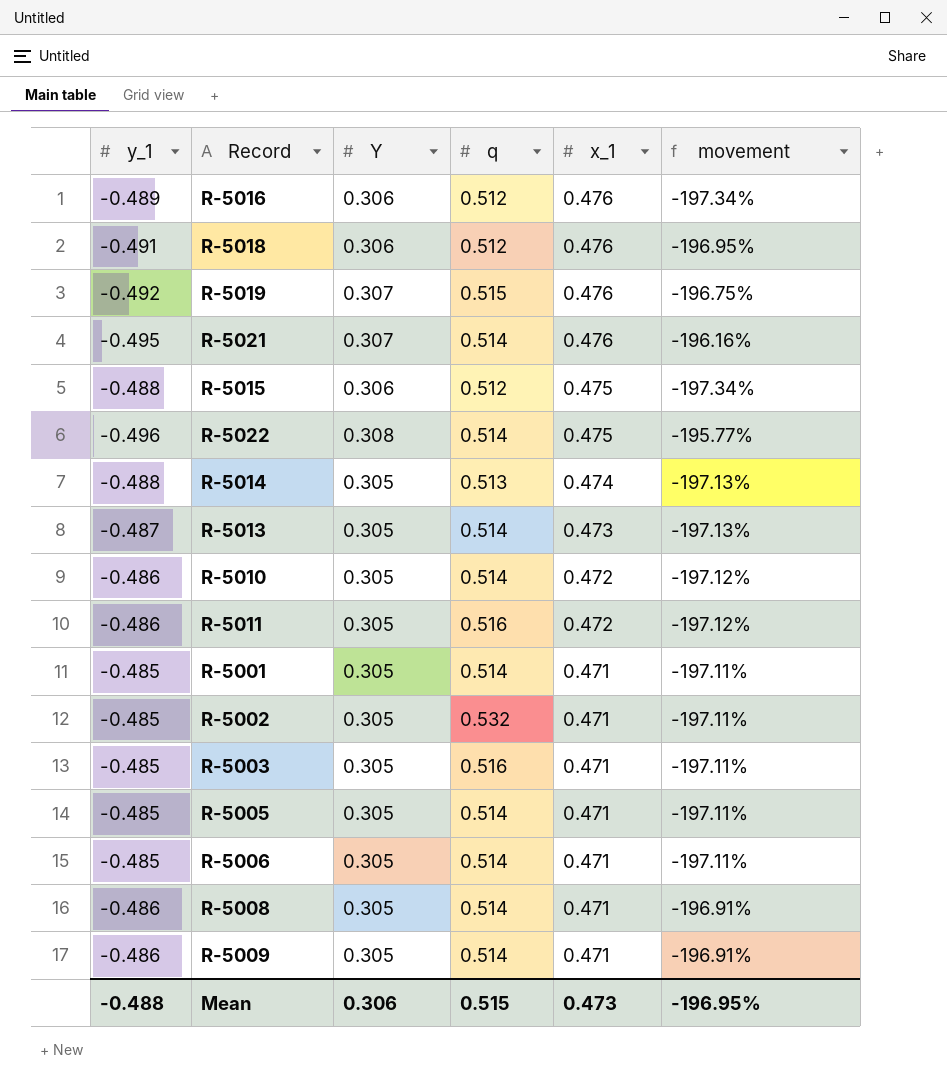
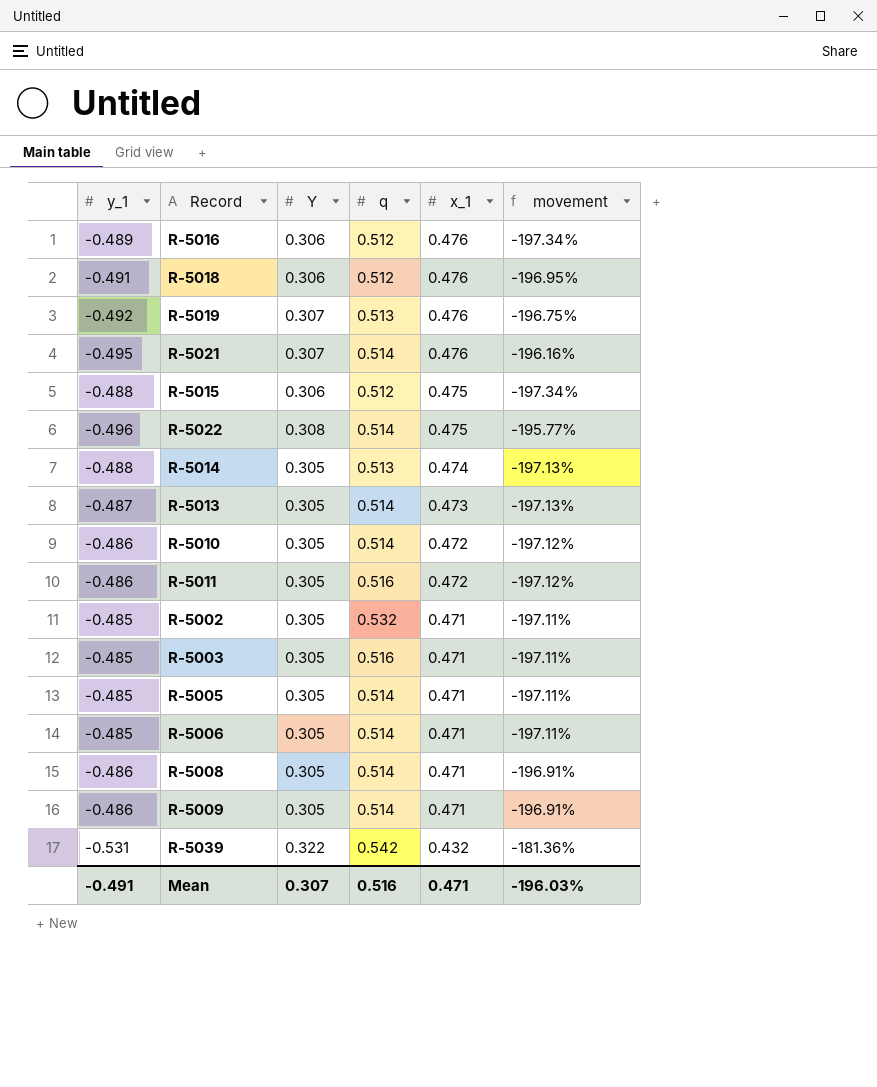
row R-5001: -0.485 | 0.305 | 0.514 | 0.471 | -197.11% -> none
R-5019 | q: 0.515 -> 0.513
row R-5039: none -> -0.531 | 0.322 | 0.542 | 0.432 | -181.36%
Mean | y_1: -0.488 -> -0.491
Mean | Y: 0.306 -> 0.307
Mean | q: 0.515 -> 0.516
Mean | x_1: 0.473 -> 0.471
Mean | movement: -196.95% -> -196.03%

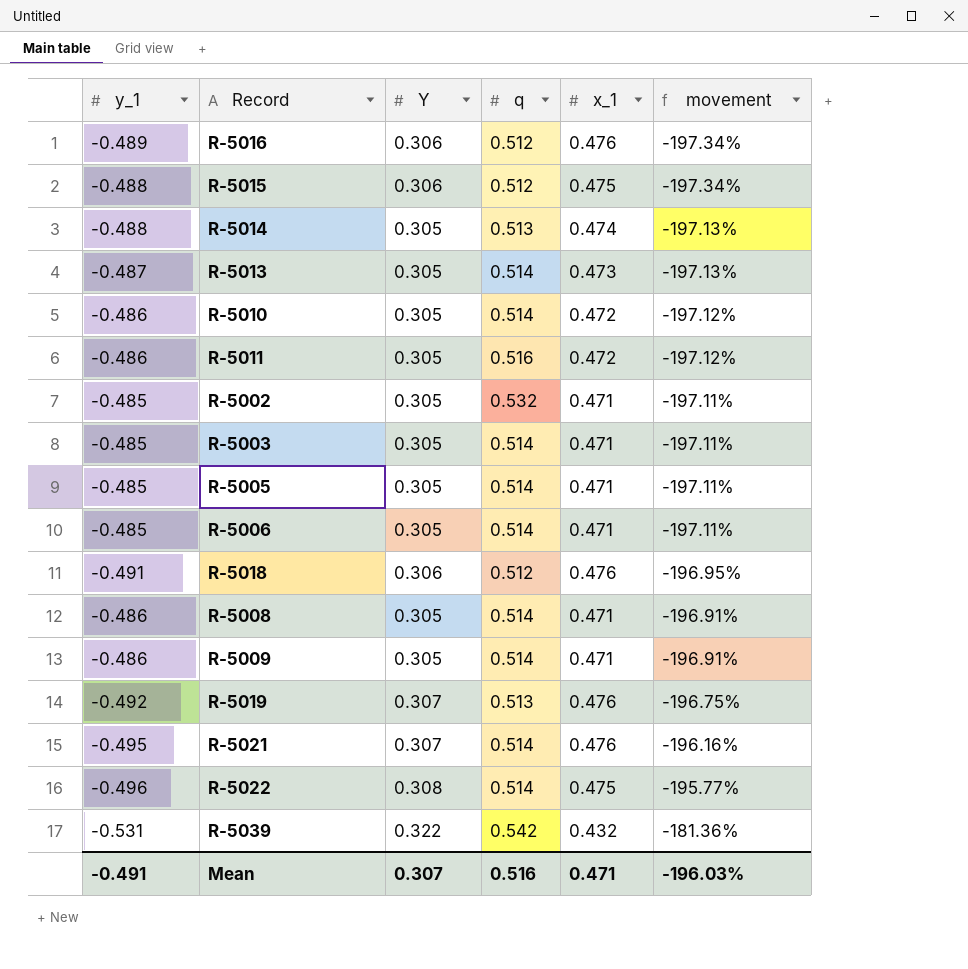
row order: x_1 descending -> movement ascending
R-5003 | q: 0.516 -> 0.514

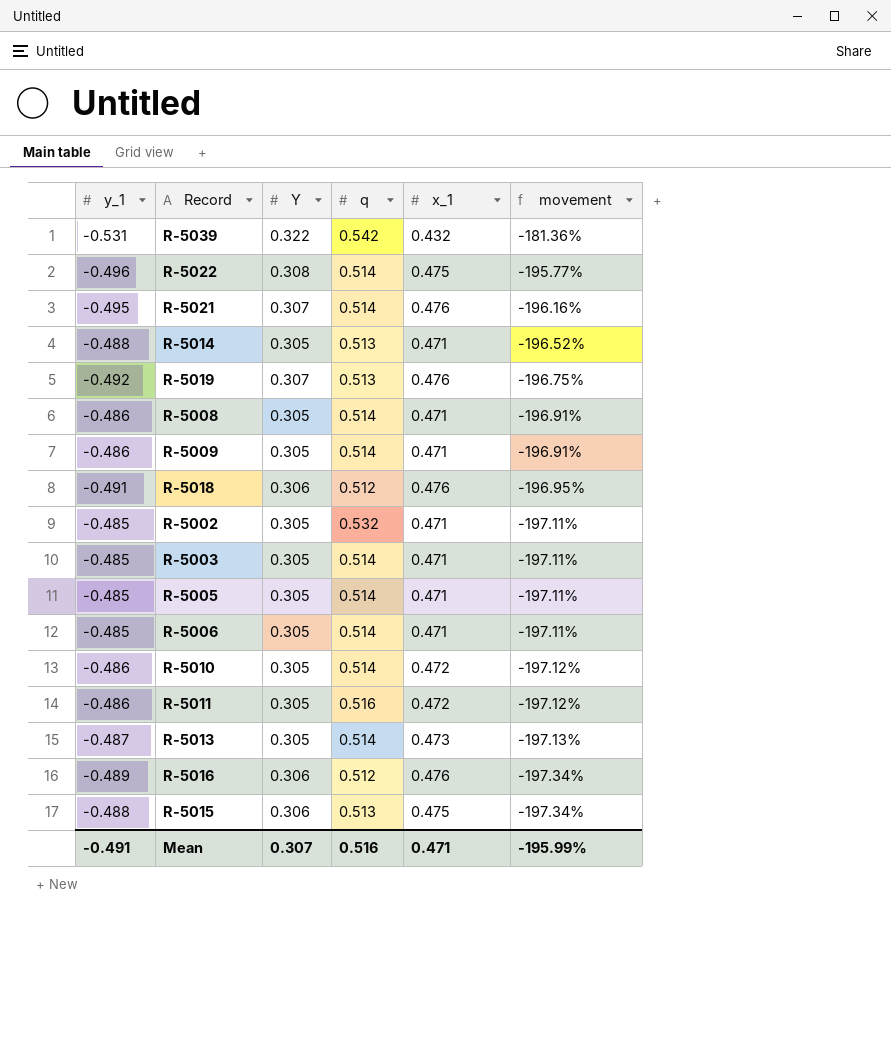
row order: movement ascending -> movement descending
R-5014 | x_1: 0.474 -> 0.471
R-5014 | movement: -197.13% -> -196.52%
R-5015 | q: 0.512 -> 0.513
Mean | movement: -196.03% -> -195.99%

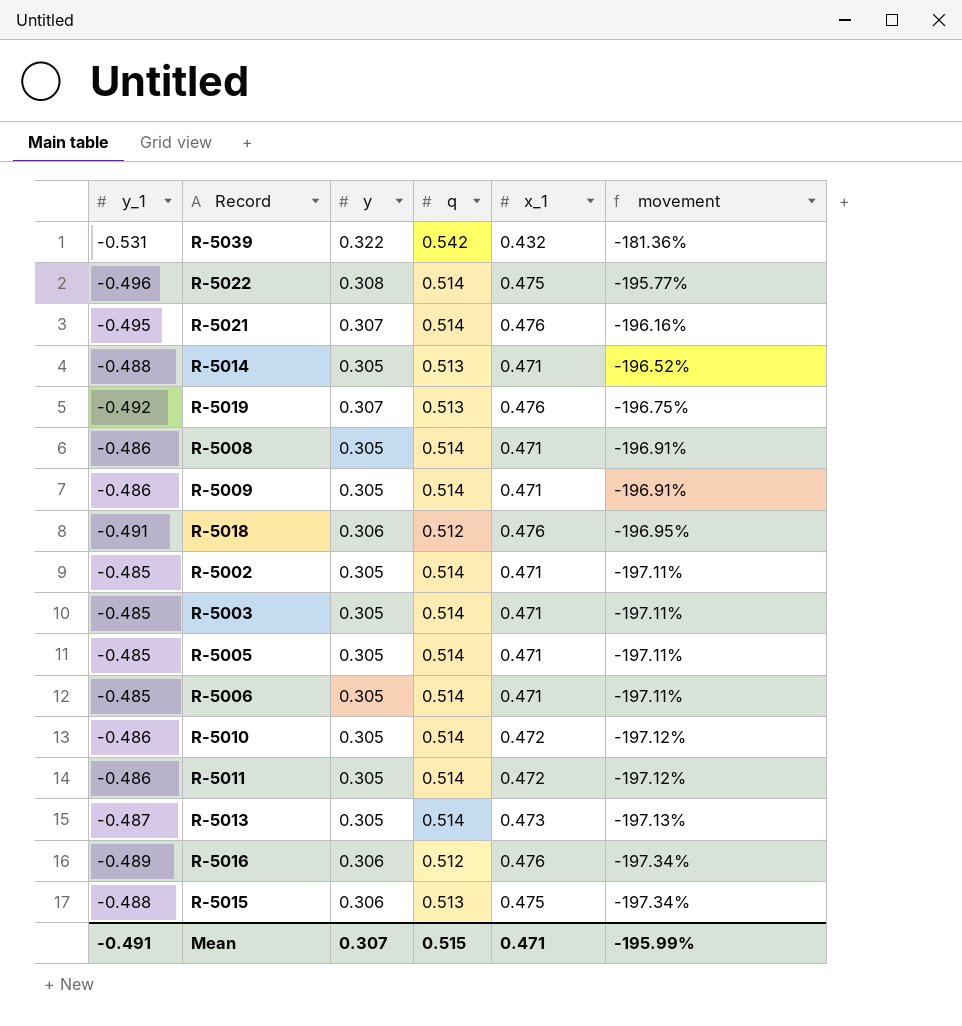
column name: Y -> y
R-5002 | q: 0.532 -> 0.514
R-5011 | q: 0.516 -> 0.514
Mean | q: 0.516 -> 0.515

